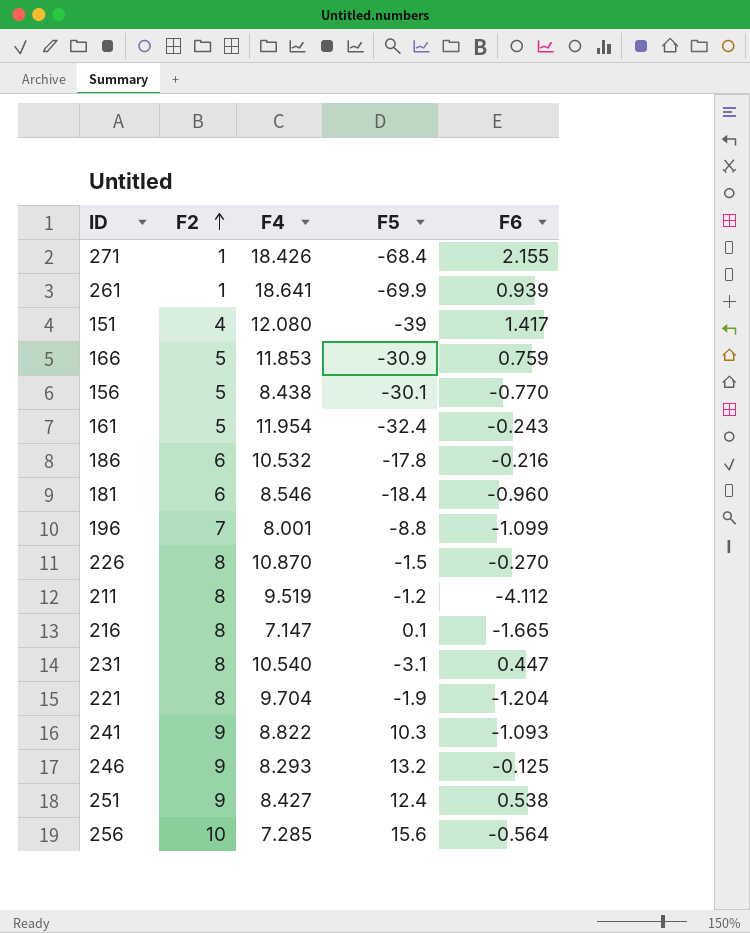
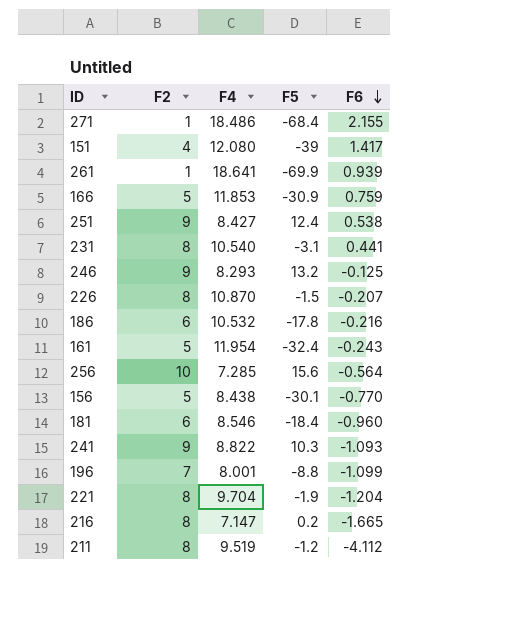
row order: F2 ascending -> F6 descending
271 | F4: 18.426 -> 18.486
231 | F6: 0.447 -> 0.441
226 | F6: -0.270 -> -0.207
216 | F5: 0.1 -> 0.2

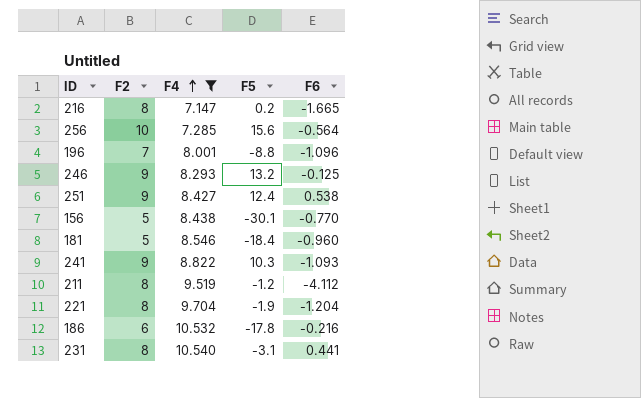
filter: none -> F4 <= 10.540
row order: F6 descending -> F4 ascending
196 | F6: -1.099 -> -1.096
181 | F2: 6 -> 5

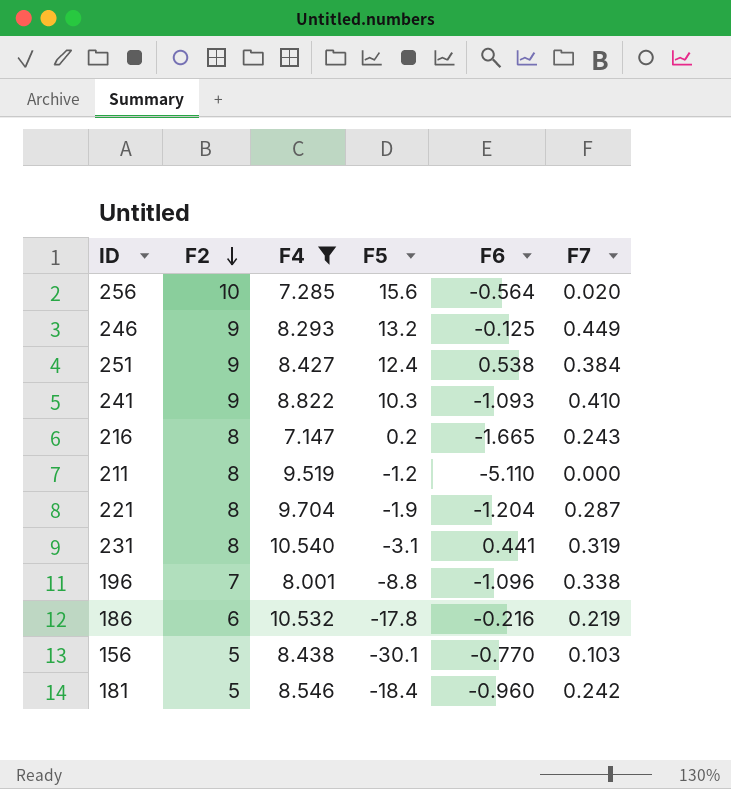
row order: F4 ascending -> F2 descending
column F7 | position: none -> 6
211 | F6: -4.112 -> -5.110

